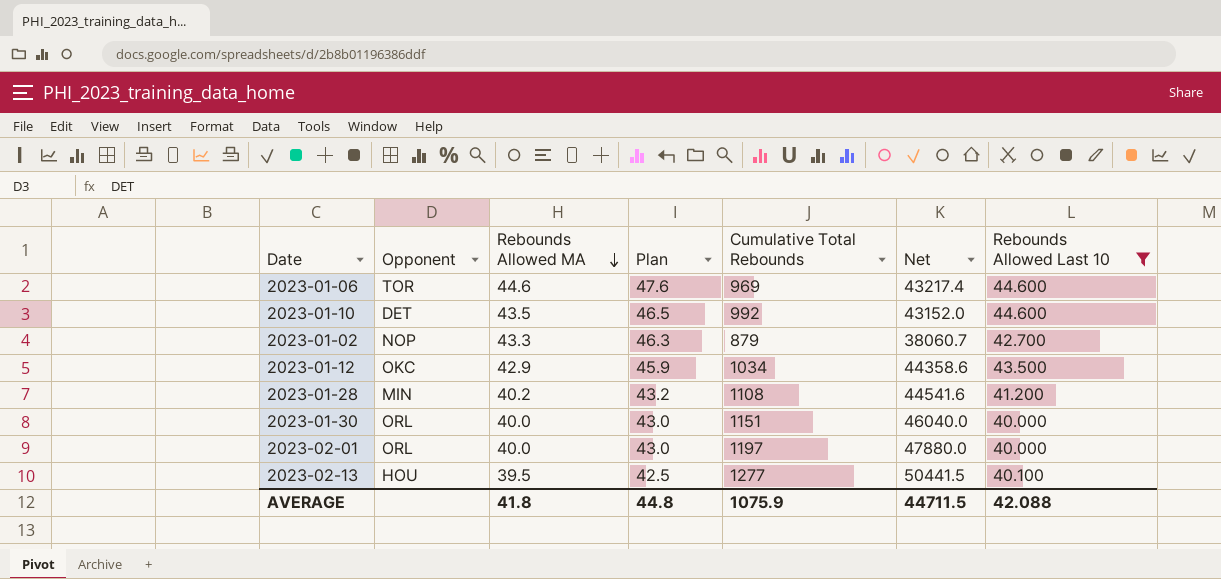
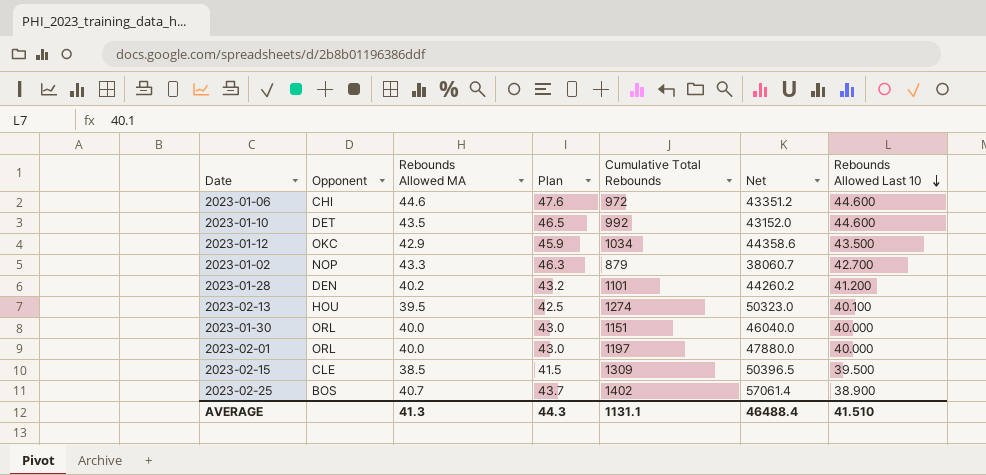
filter: Rebounds Allowed Last 10 >= 40.000 -> none
row order: Rebounds Allowed MA descending -> Rebounds Allowed Last 10 descending
2023-01-06 | Opponent: TOR -> CHI
2023-01-06 | Cumulative Total Rebounds: 969 -> 972
2023-01-06 | Net: 43217.4 -> 43351.2
2023-01-28 | Opponent: MIN -> DEN
2023-01-28 | Cumulative Total Rebounds: 1108 -> 1101
2023-01-28 | Net: 44541.6 -> 44260.2
2023-02-13 | Cumulative Total Rebounds: 1277 -> 1274
2023-02-13 | Net: 50441.5 -> 50323.0
AVERAGE | Rebounds Allowed MA: 41.8 -> 41.3
AVERAGE | Plan: 44.8 -> 44.3
AVERAGE | Cumulative Total Rebounds: 1075.9 -> 1131.1
AVERAGE | Net: 44711.5 -> 46488.4
AVERAGE | Rebounds Allowed Last 10: 42.088 -> 41.510

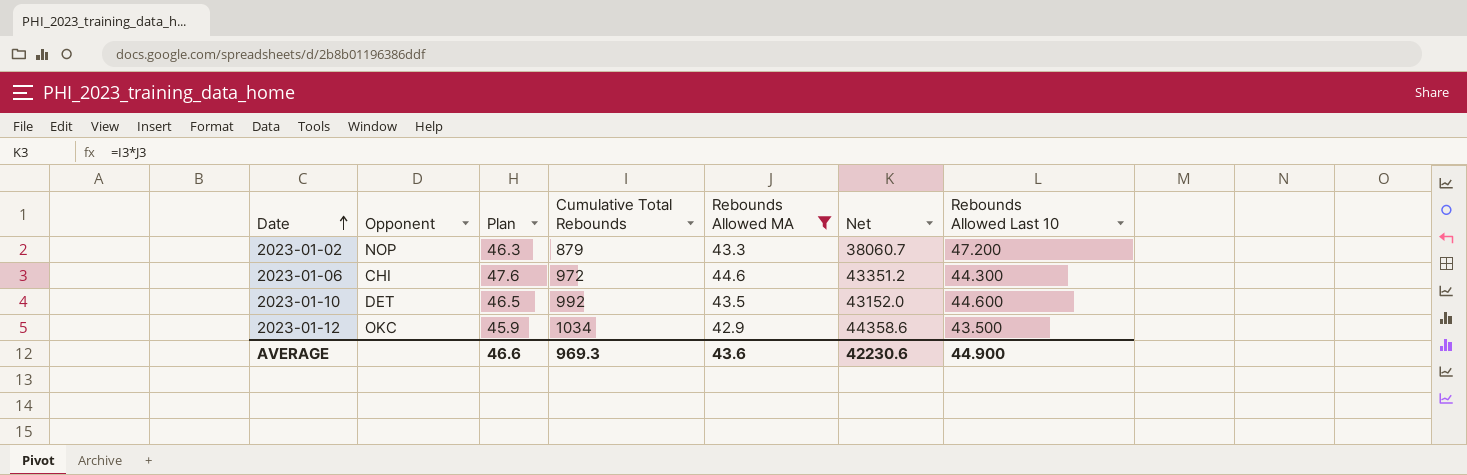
filter: none -> Rebounds Allowed MA >= 42.9
row order: Rebounds Allowed Last 10 descending -> Date ascending
column Rebounds Allowed MA | position: 3 -> 5
2023-01-02 | Rebounds Allowed Last 10: 42.700 -> 47.200
2023-01-06 | Rebounds Allowed Last 10: 44.600 -> 44.300
AVERAGE | Plan: 44.3 -> 46.6
AVERAGE | Cumulative Total Rebounds: 1131.1 -> 969.3
AVERAGE | Rebounds Allowed MA: 41.3 -> 43.6
AVERAGE | Net: 46488.4 -> 42230.6
AVERAGE | Rebounds Allowed Last 10: 41.510 -> 44.900

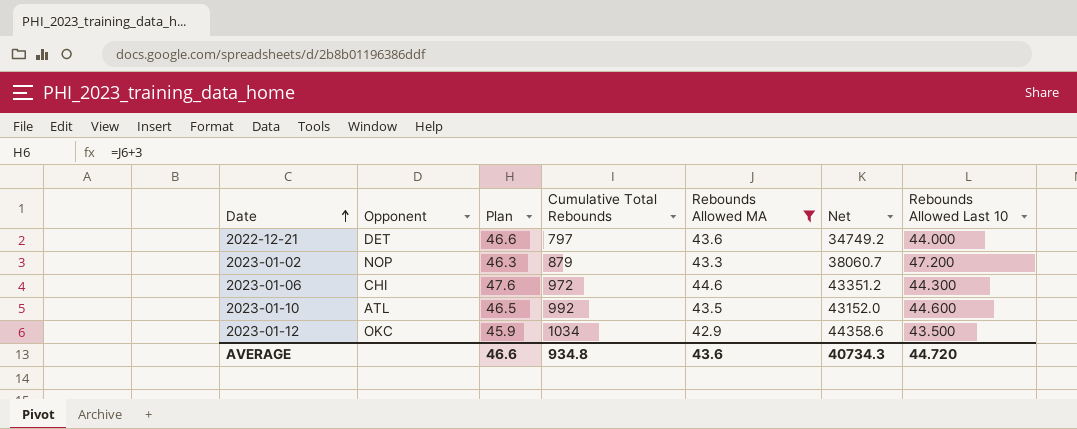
row 2022-12-21: none -> DET | 46.6 | 797 | 43.6 | 34749.2 | 44.000
2023-01-10 | Opponent: DET -> ATL
AVERAGE | Cumulative Total Rebounds: 969.3 -> 934.8
AVERAGE | Net: 42230.6 -> 40734.3
AVERAGE | Rebounds Allowed Last 10: 44.900 -> 44.720

